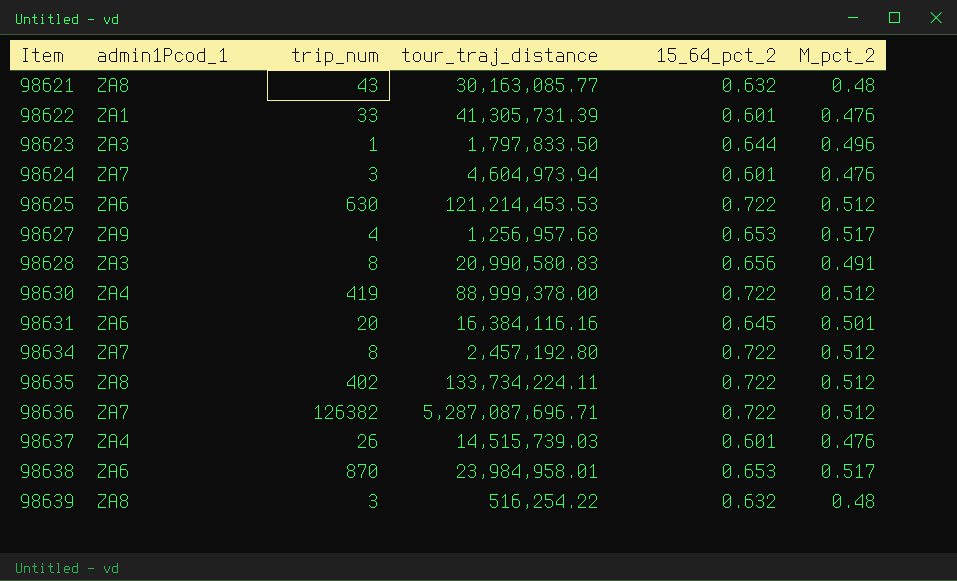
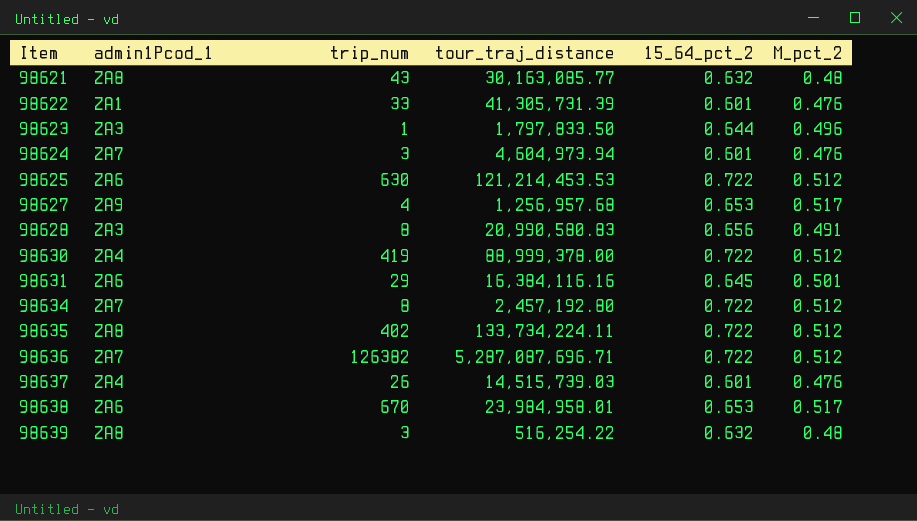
98631 | trip_num: 20 -> 29
98638 | trip_num: 870 -> 670

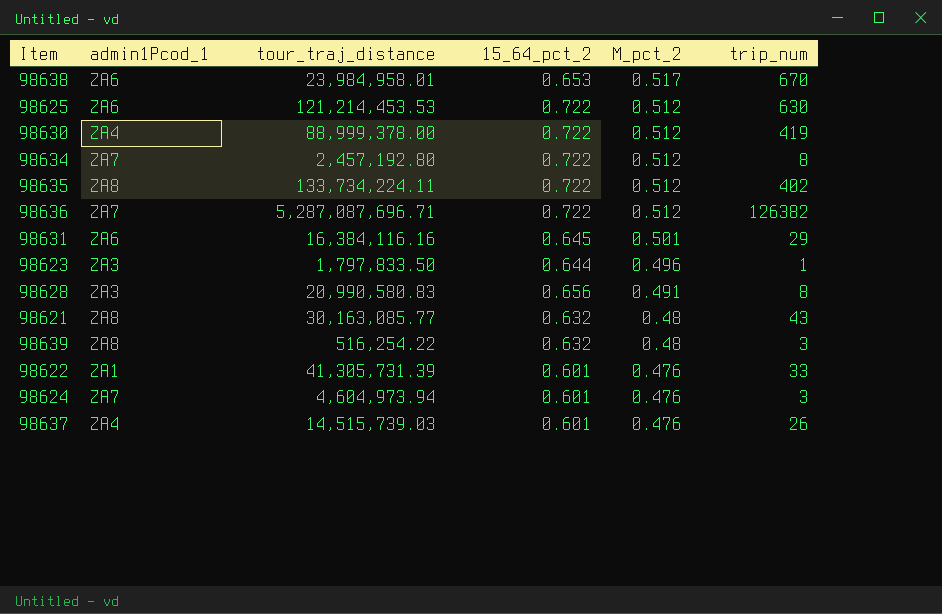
row order: Item ascending -> M_pct_2 descending
column trip_num | position: 3 -> 6
row 98627: ZA9 | 4 | 1,256,957.68 | 0.653 | 0.517 -> none

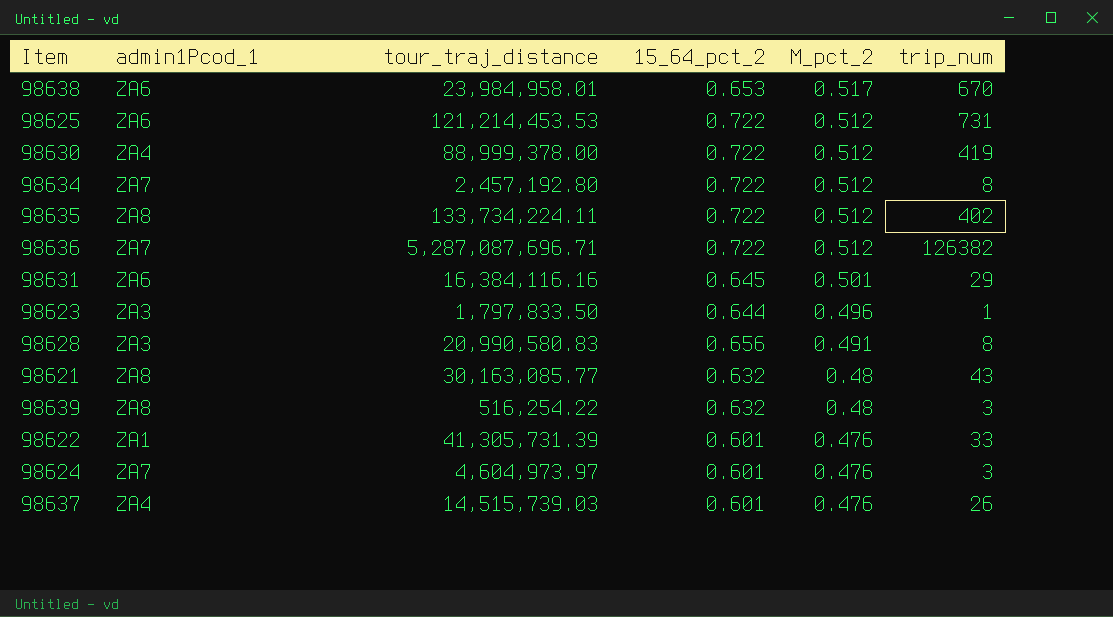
98625 | trip_num: 630 -> 731
98624 | tour_traj_distance: 4,604,973.94 -> 4,604,973.97

